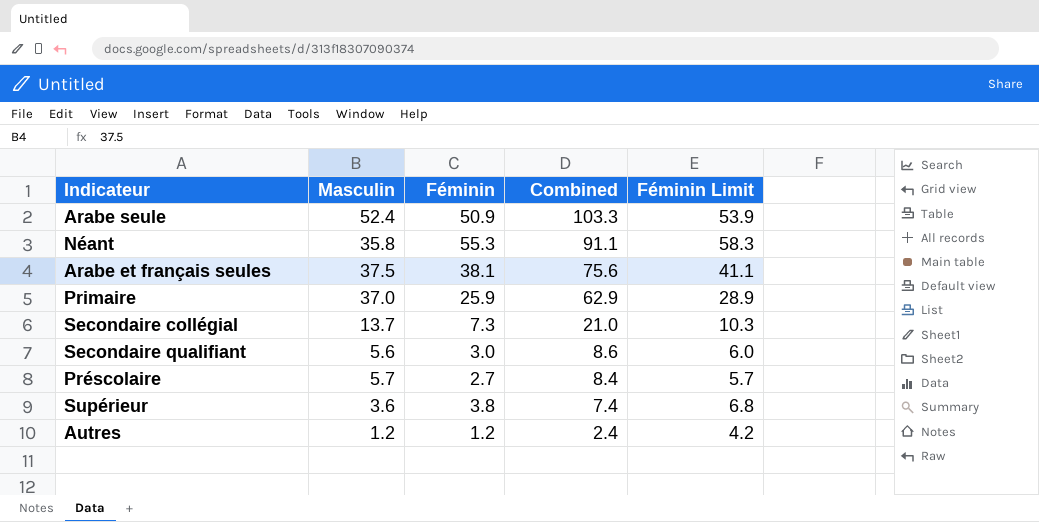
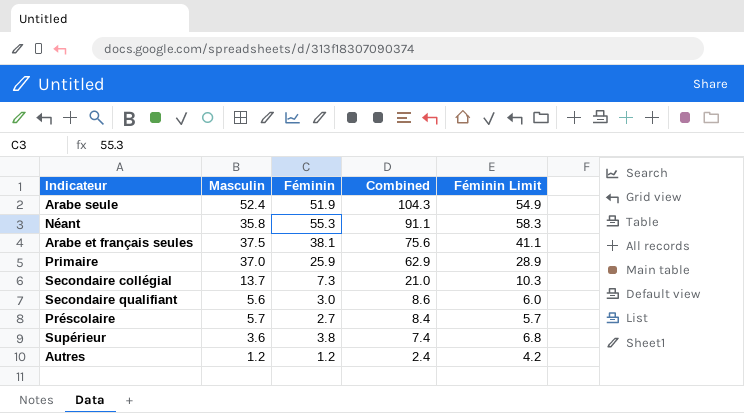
Arabe seule | Féminin: 50.9 -> 51.9
Arabe seule | Combined: 103.3 -> 104.3
Arabe seule | Féminin Limit: 53.9 -> 54.9

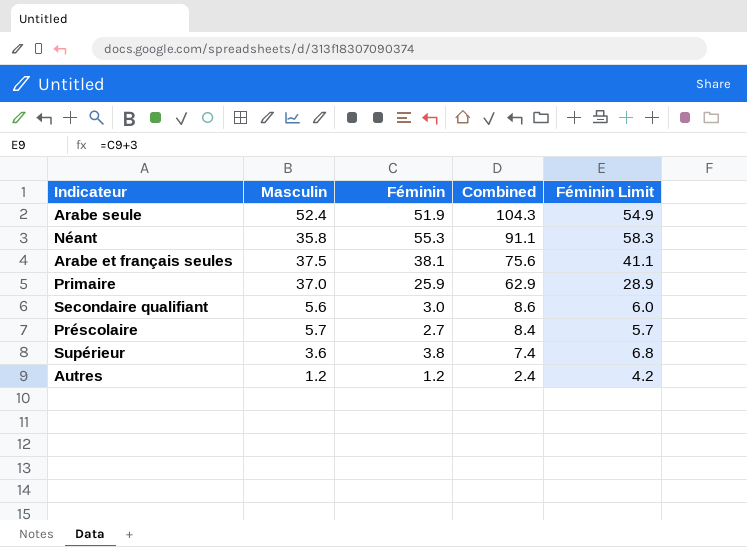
row Secondaire collégial: 13.7 | 7.3 | 21.0 | 10.3 -> none

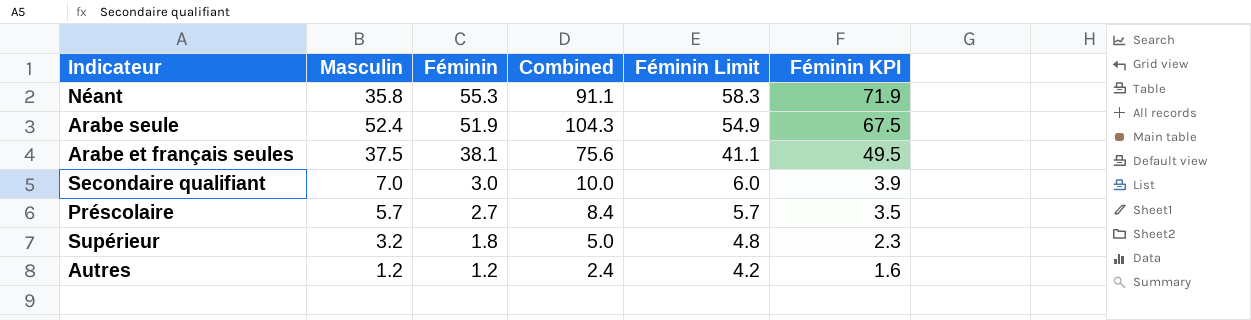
row order: Combined descending -> Féminin descending
column Féminin KPI | formula: none -> [Féminin] * 1.3
row Primaire: 37.0 | 25.9 | 62.9 | 28.9 -> none
Secondaire qualifiant | Masculin: 5.6 -> 7.0
Secondaire qualifiant | Combined: 8.6 -> 10.0
Supérieur | Masculin: 3.6 -> 3.2
Supérieur | Féminin: 3.8 -> 1.8
Supérieur | Combined: 7.4 -> 5.0
Supérieur | Féminin Limit: 6.8 -> 4.8

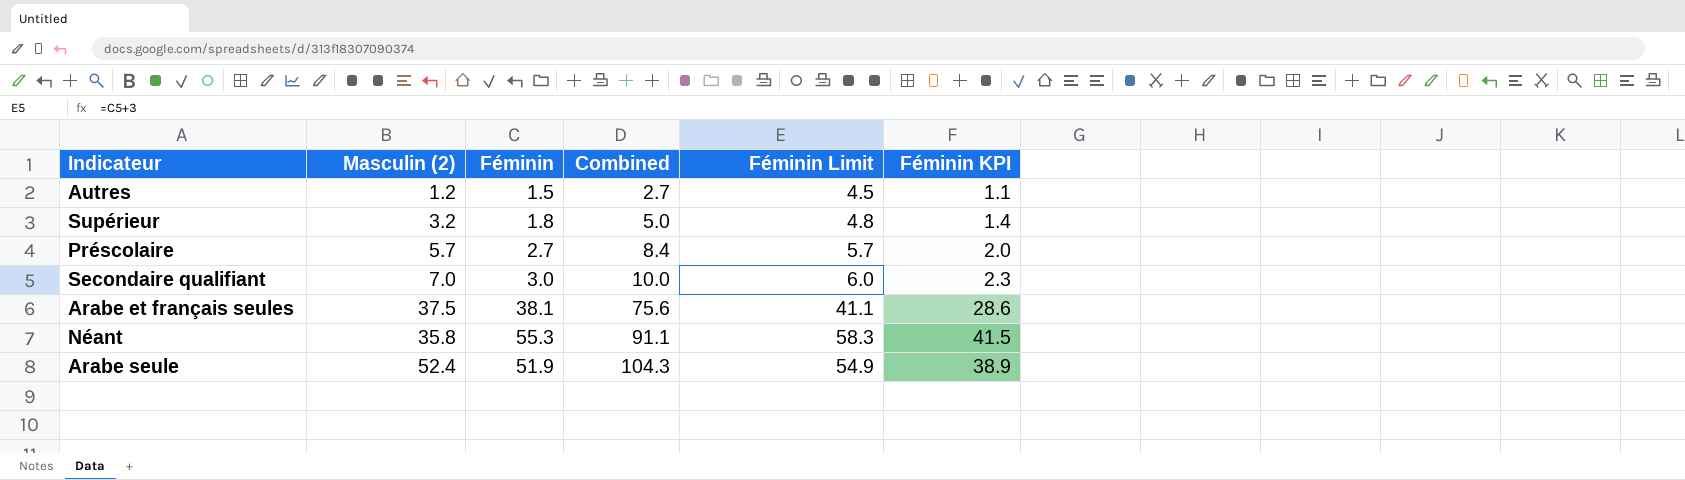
row order: Féminin descending -> Combined ascending
column name: Masculin -> Masculin (2)
column Féminin KPI | formula: [Féminin] * 1.3 -> [Féminin] * 0.75
Autres | Féminin: 1.2 -> 1.5
Autres | Combined: 2.4 -> 2.7
Autres | Féminin Limit: 4.2 -> 4.5

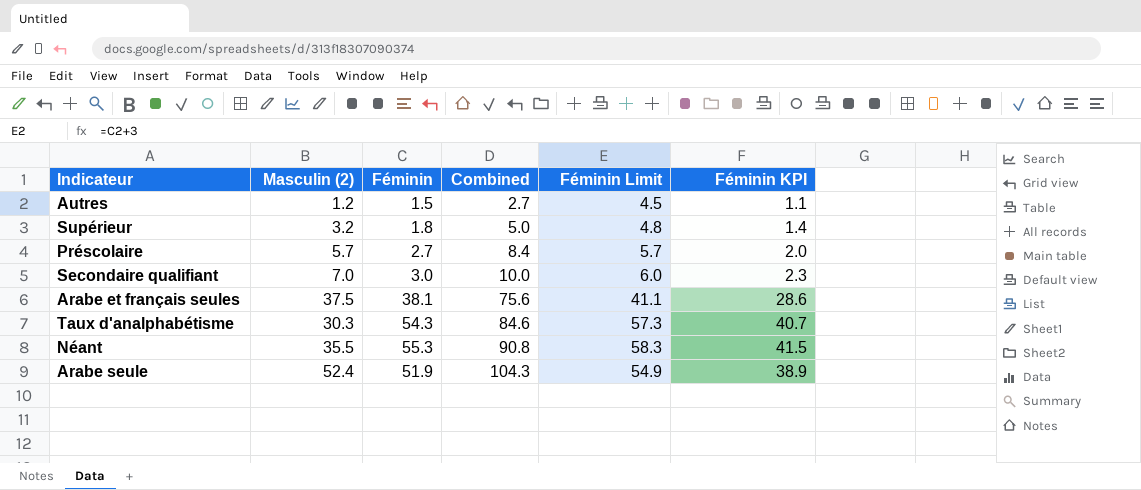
row Taux d'analphabétisme: none -> 30.3 | 54.3 | 84.6 | 57.3 | 40.7
Néant | Masculin (2): 35.8 -> 35.5
Néant | Combined: 91.1 -> 90.8

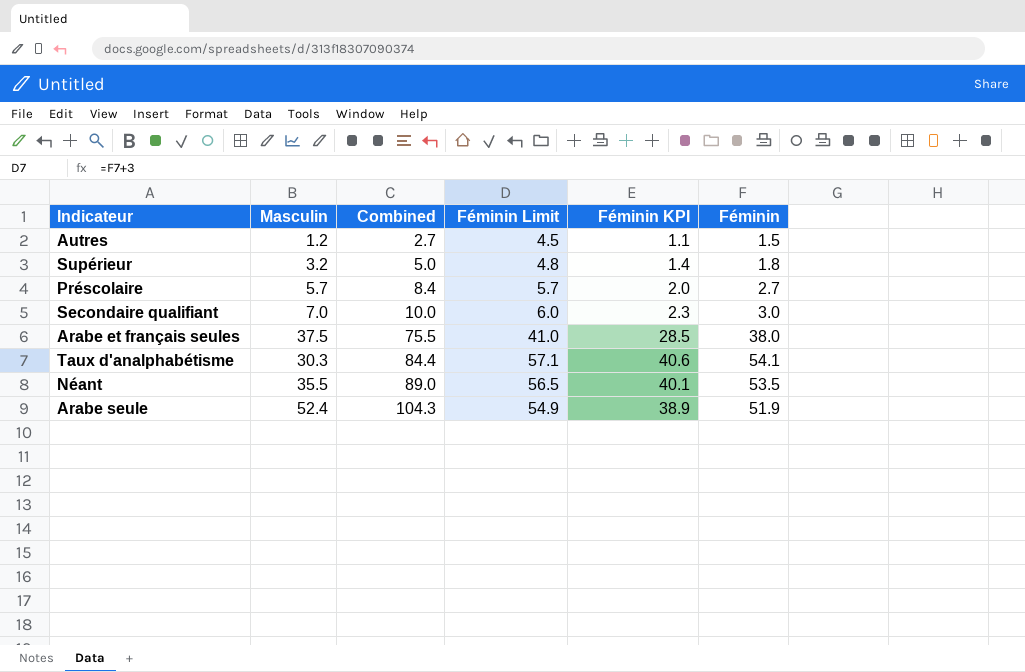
column name: Masculin (2) -> Masculin
column Féminin | position: 3 -> 6
Arabe et français seules | Combined: 75.6 -> 75.5
Arabe et français seules | Féminin Limit: 41.1 -> 41.0
Arabe et français seules | Féminin KPI: 28.6 -> 28.5
Arabe et français seules | Féminin: 38.1 -> 38.0
Taux d'analphabétisme | Combined: 84.6 -> 84.4
Taux d'analphabétisme | Féminin Limit: 57.3 -> 57.1
Taux d'analphabétisme | Féminin KPI: 40.7 -> 40.6
Taux d'analphabétisme | Féminin: 54.3 -> 54.1
Néant | Combined: 90.8 -> 89.0
Néant | Féminin Limit: 58.3 -> 56.5
Néant | Féminin KPI: 41.5 -> 40.1
Néant | Féminin: 55.3 -> 53.5

